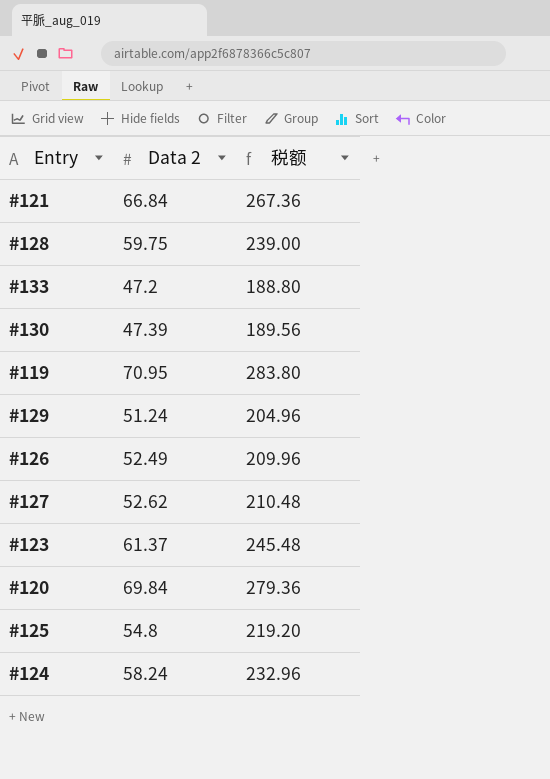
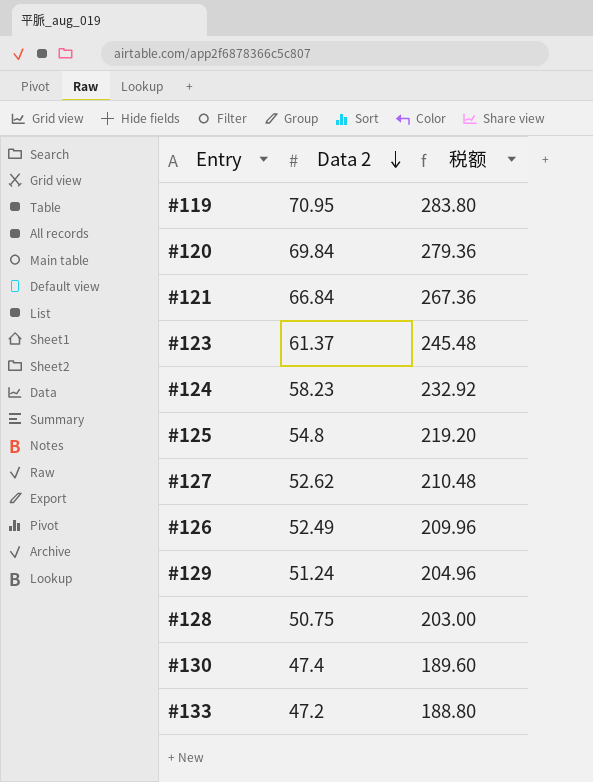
row order: none -> Data 2 descending
#124 | Data 2: 58.24 -> 58.23
#124 | 税额: 232.96 -> 232.92
#128 | Data 2: 59.75 -> 50.75
#128 | 税额: 239.00 -> 203.00
#130 | Data 2: 47.39 -> 47.4
#130 | 税额: 189.56 -> 189.60

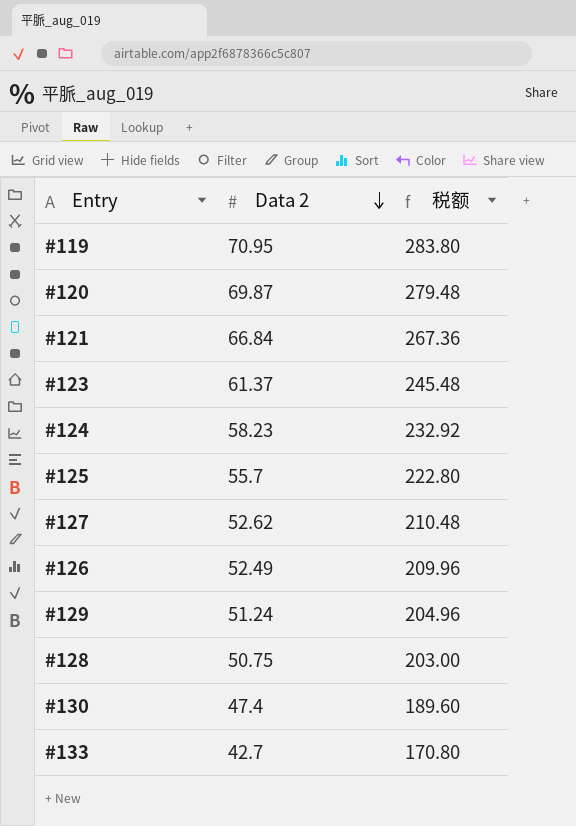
#120 | Data 2: 69.84 -> 69.87
#120 | 税额: 279.36 -> 279.48
#125 | Data 2: 54.8 -> 55.7
#125 | 税额: 219.20 -> 222.80
#133 | Data 2: 47.2 -> 42.7
#133 | 税额: 188.80 -> 170.80

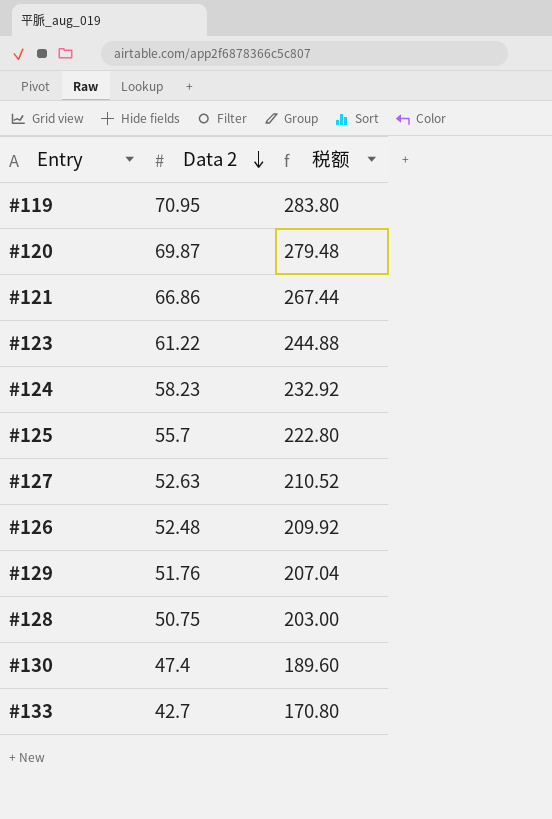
#121 | Data 2: 66.84 -> 66.86
#121 | 税额: 267.36 -> 267.44
#123 | Data 2: 61.37 -> 61.22
#123 | 税额: 245.48 -> 244.88
#127 | Data 2: 52.62 -> 52.63
#127 | 税额: 210.48 -> 210.52
#126 | Data 2: 52.49 -> 52.48
#126 | 税额: 209.96 -> 209.92
#129 | Data 2: 51.24 -> 51.76
#129 | 税额: 204.96 -> 207.04

